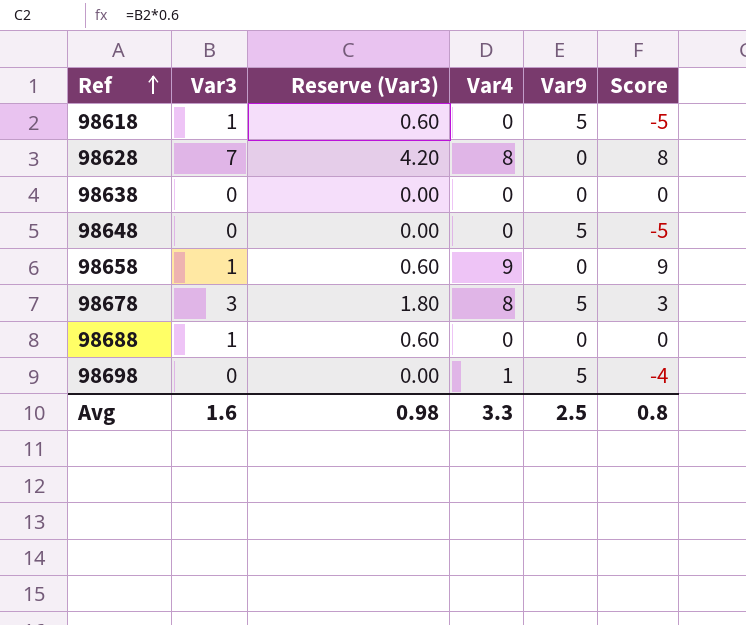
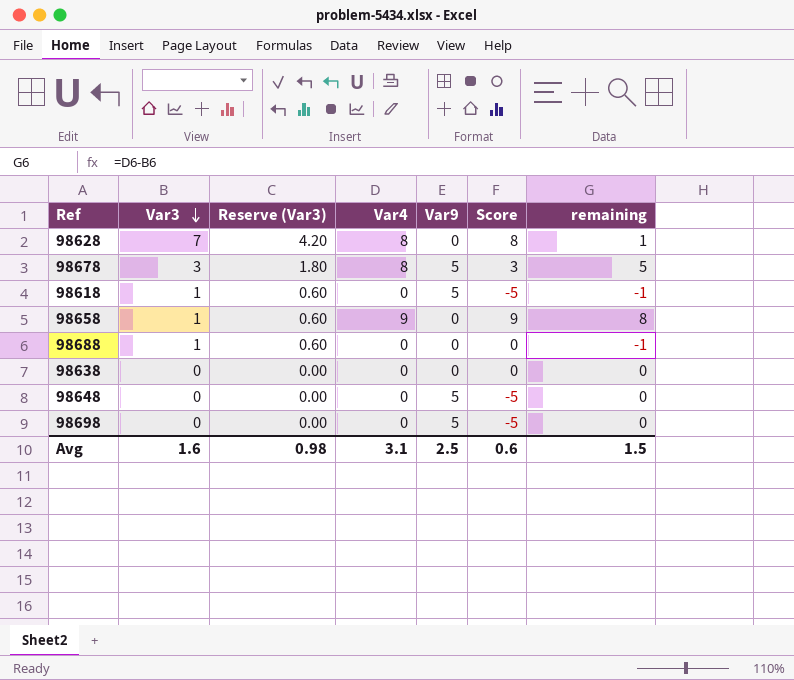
row order: Ref ascending -> Var3 descending
column remaining | formula: none -> [Var4] - [Var3]
98698 | Var4: 1 -> 0
98698 | Score: -4 -> -5
Avg | Var4: 3.3 -> 3.1
Avg | Score: 0.8 -> 0.6

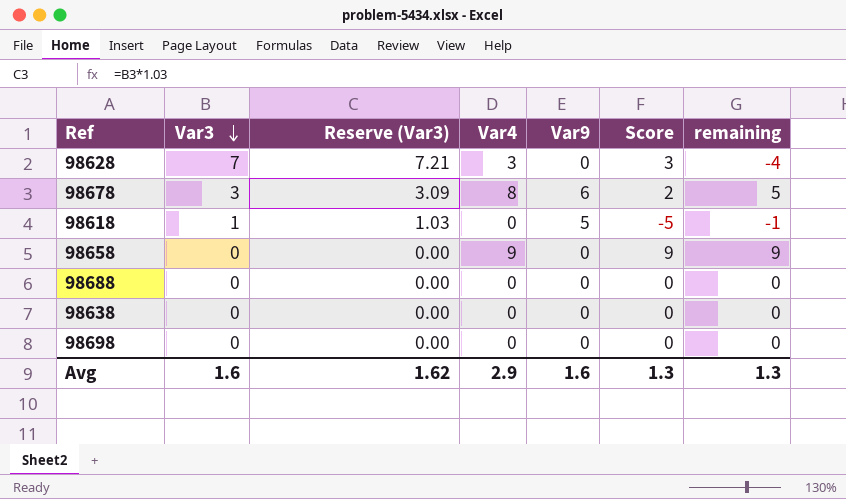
column Reserve (Var3) | formula: [Var3] * 0.6 -> [Var3] * 1.03
row 98648: 0 | 0.00 | 0 | 5 | -5 | 0 -> none
98628 | Var4: 8 -> 3
98628 | Score: 8 -> 3
98628 | remaining: 1 -> -4
98678 | Var9: 5 -> 6
98678 | Score: 3 -> 2
98658 | Var3: 1 -> 0
98658 | remaining: 8 -> 9
98688 | Var3: 1 -> 0
98688 | remaining: -1 -> 0
98698 | Var9: 5 -> 0
98698 | Score: -5 -> 0
Avg | Reserve (Var3): 0.98 -> 1.62
Avg | Var4: 3.1 -> 2.9
Avg | Var9: 2.5 -> 1.6
Avg | Score: 0.6 -> 1.3
Avg | remaining: 1.5 -> 1.3

